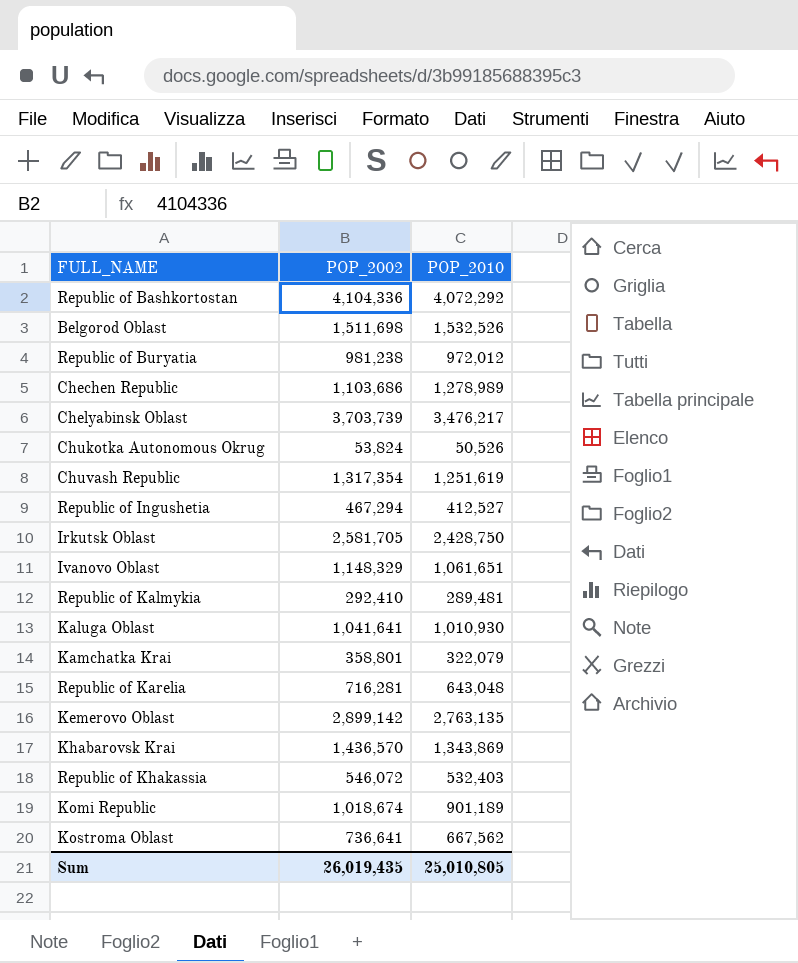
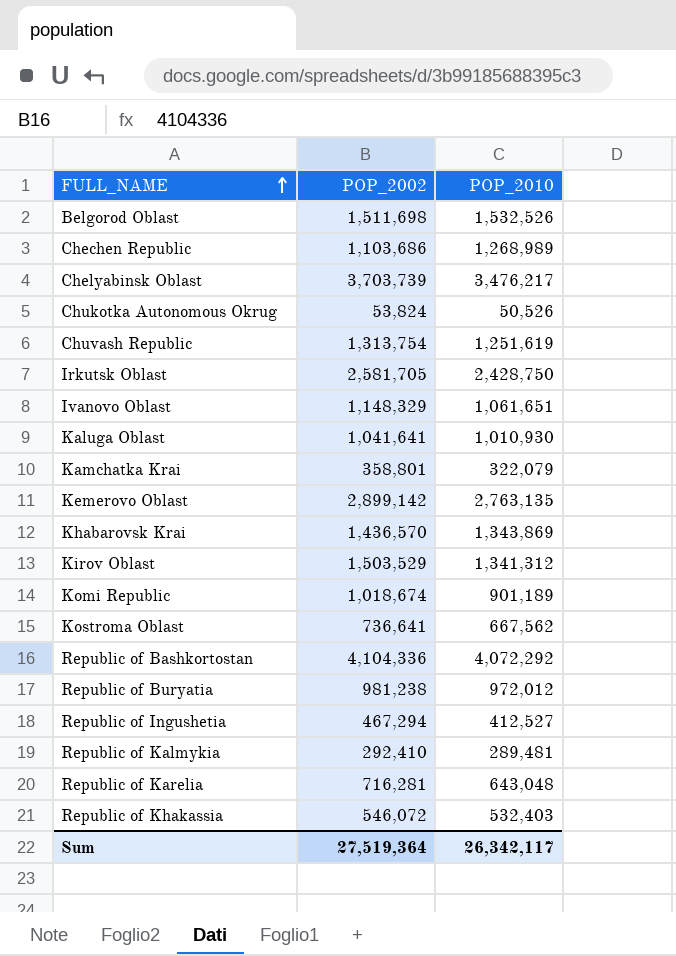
row order: none -> FULL_NAME ascending
Chechen Republic | POP_2010: 1,278,989 -> 1,268,989
Chuvash Republic | POP_2002: 1,317,354 -> 1,313,754
row Kirov Oblast: none -> 1,503,529 | 1,341,312
Sum | POP_2002: 26,019,435 -> 27,519,364
Sum | POP_2010: 25,010,805 -> 26,342,117

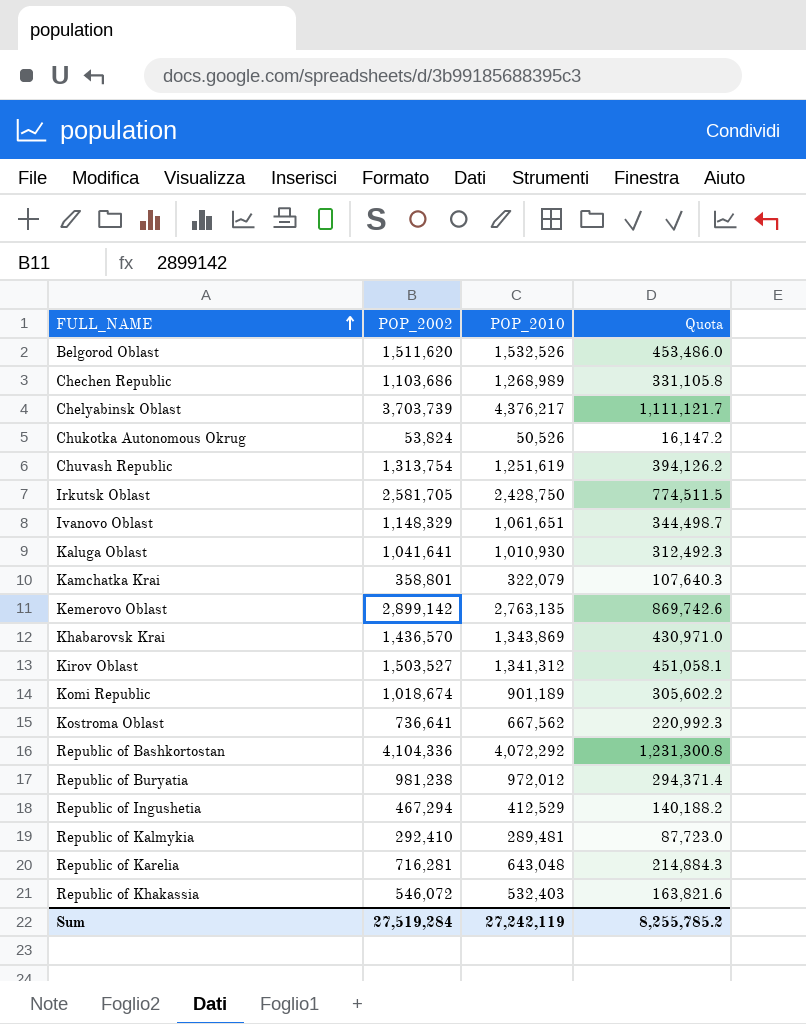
column Quota | formula: none -> [POP_2002] * 0.3
Belgorod Oblast | POP_2002: 1,511,698 -> 1,511,620
Chelyabinsk Oblast | POP_2010: 3,476,217 -> 4,376,217
Kirov Oblast | POP_2002: 1,503,529 -> 1,503,527
Republic of Ingushetia | POP_2010: 412,527 -> 412,529
Sum | POP_2002: 27,519,364 -> 27,519,284
Sum | POP_2010: 26,342,117 -> 27,242,119

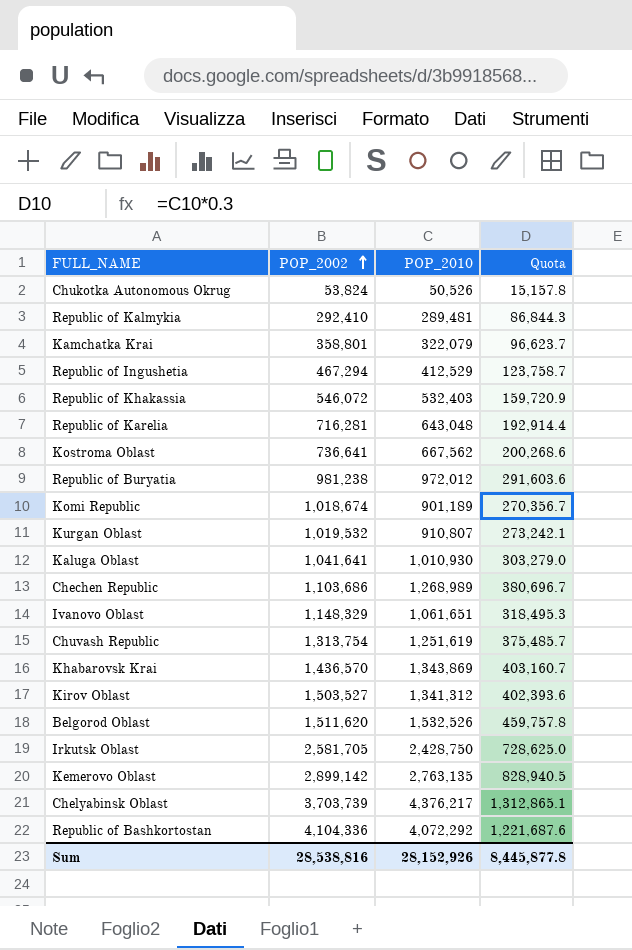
row order: FULL_NAME ascending -> POP_2002 ascending
column Quota | formula: [POP_2002] * 0.3 -> [POP_2010] * 0.3
row Kurgan Oblast: none -> 1,019,532 | 910,807 | 273,242.1
Sum | POP_2002: 27,519,284 -> 28,538,816
Sum | POP_2010: 27,242,119 -> 28,152,926
Sum | Quota: 8,255,785.2 -> 8,445,877.8

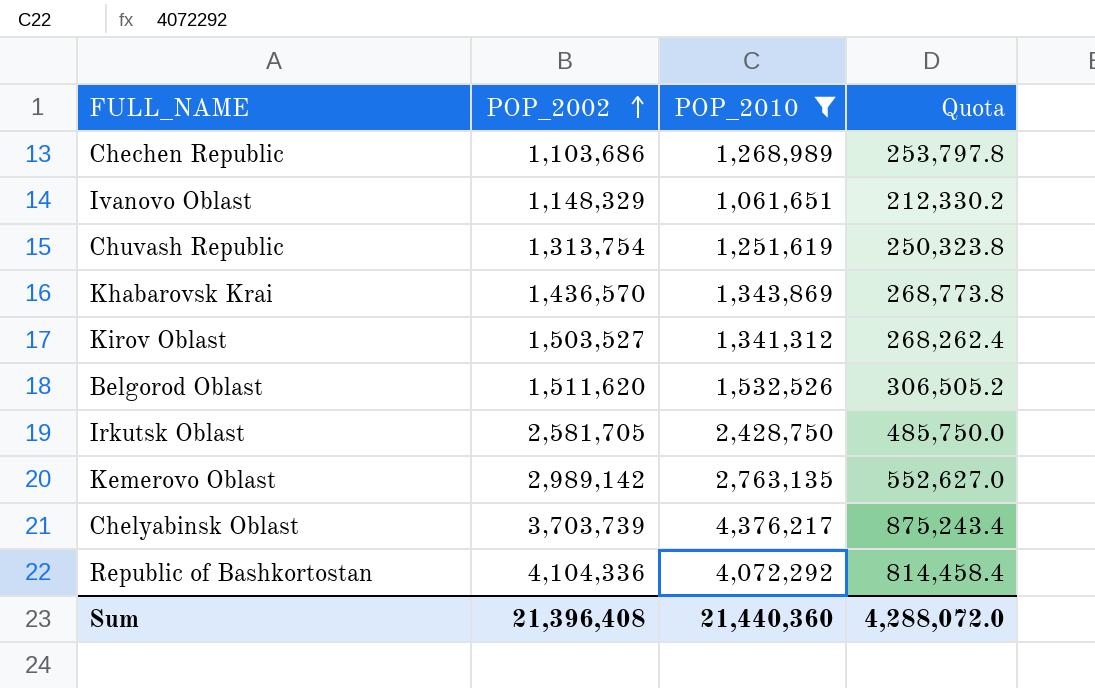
filter: none -> POP_2010 >= 1,061,651
column Quota | formula: [POP_2010] * 0.3 -> [POP_2010] * 0.2
Kemerovo Oblast | POP_2002: 2,899,142 -> 2,989,142
Sum | POP_2002: 28,538,816 -> 21,396,408
Sum | POP_2010: 28,152,926 -> 21,440,360
Sum | Quota: 8,445,877.8 -> 4,288,072.0

